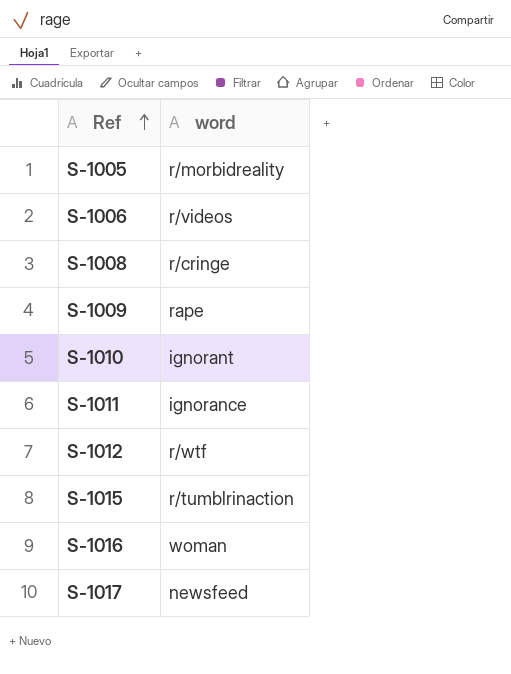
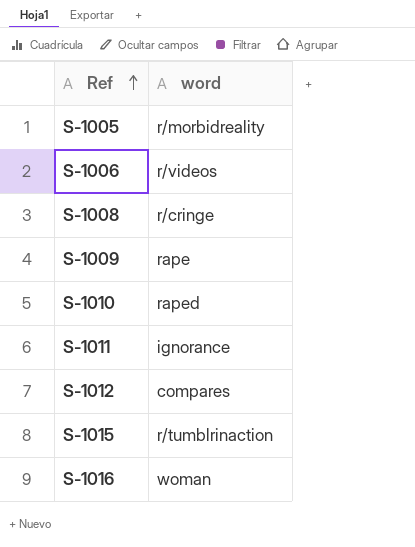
row S-1017: newsfeed -> none
S-1010 | word: ignorant -> raped
S-1012 | word: r/wtf -> compares

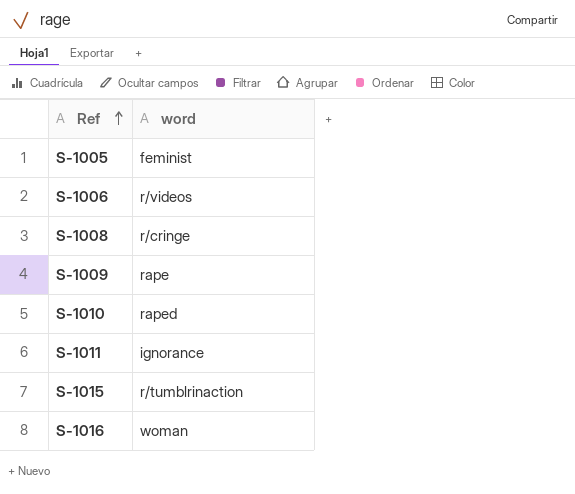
row S-1012: compares -> none
S-1005 | word: r/morbidreality -> feminist

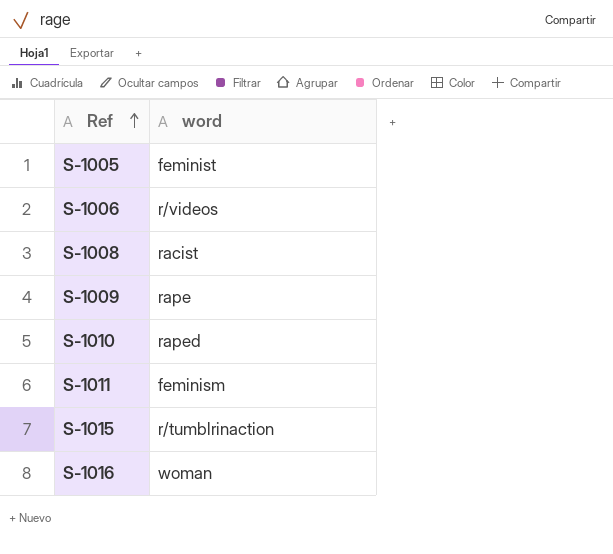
S-1008 | word: r/cringe -> racist
S-1011 | word: ignorance -> feminism

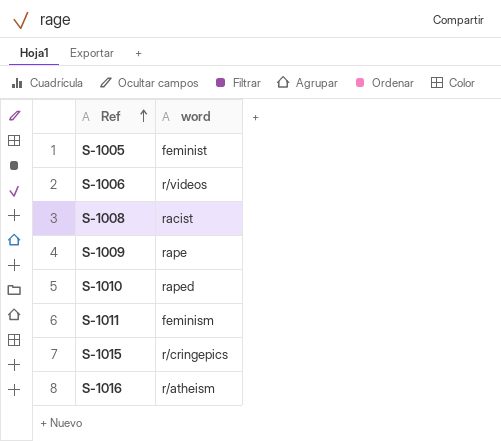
S-1015 | word: r/tumblrinaction -> r/cringepics
S-1016 | word: woman -> r/atheism

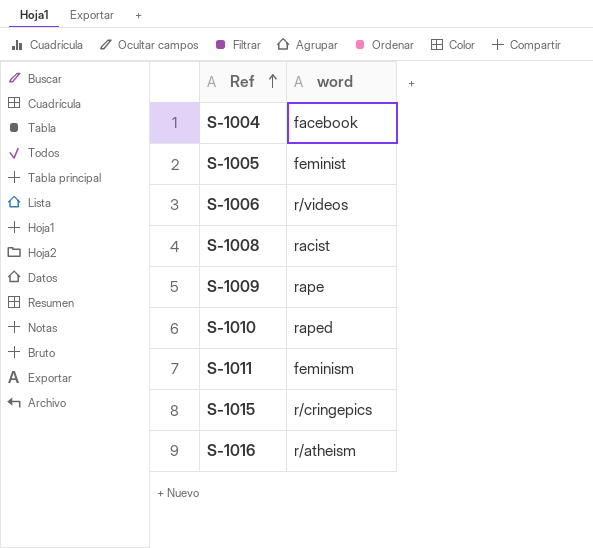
row S-1004: none -> facebook

